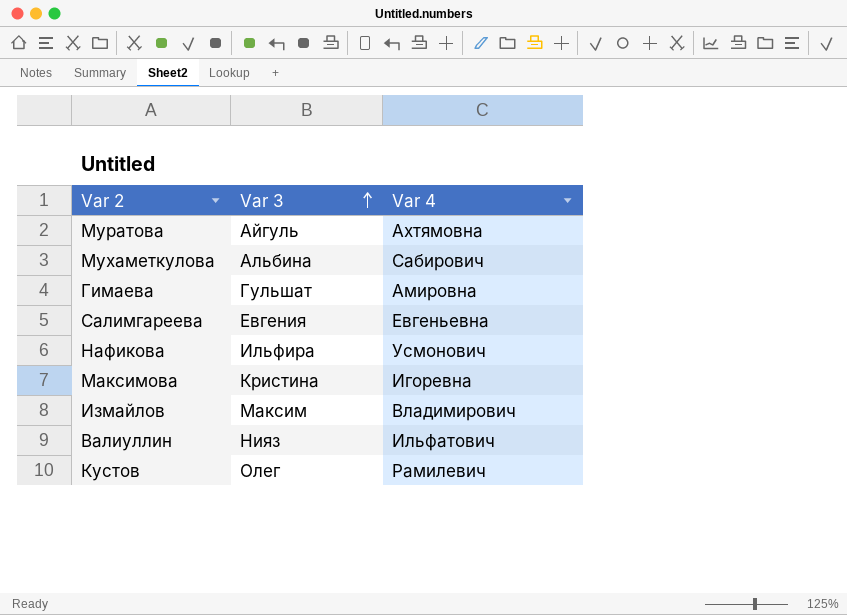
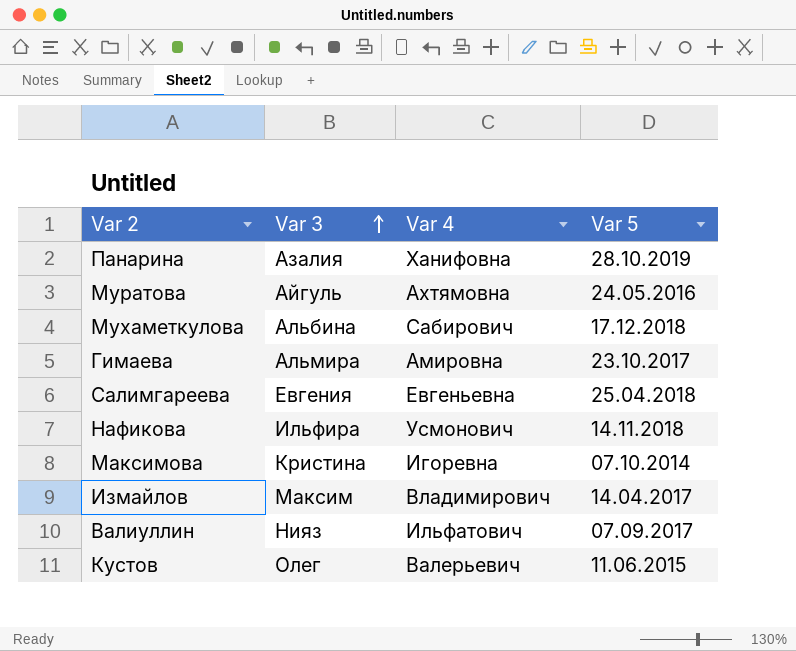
column Var 5 | position: none -> 4
row Панарина: none -> Азалия | Ханифовна | 28.10.2019
Гимаева | Var 3: Гульшат -> Альмира
Кустов | Var 4: Рамилевич -> Валерьевич

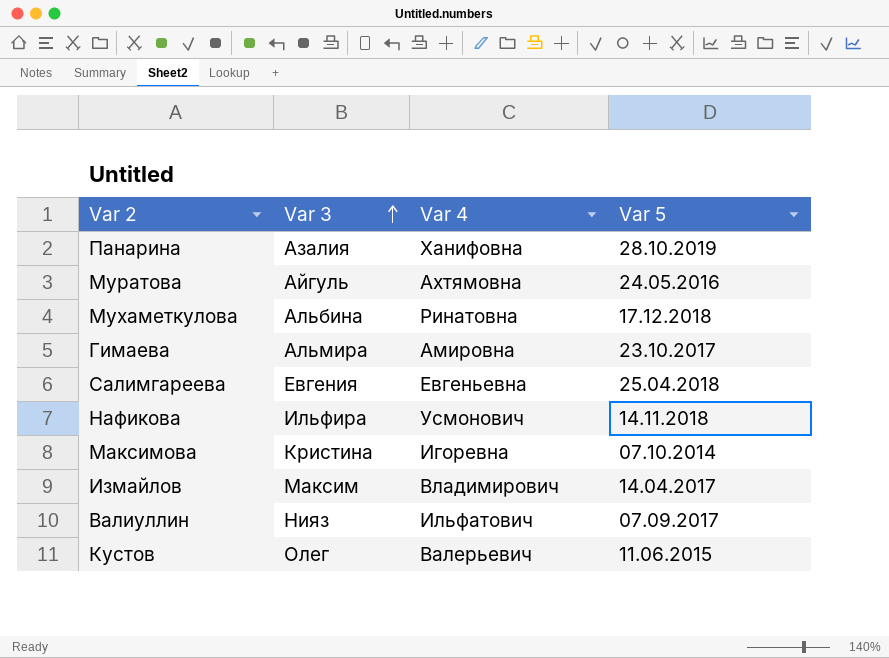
Мухаметкулова | Var 4: Сабирович -> Ринатовна

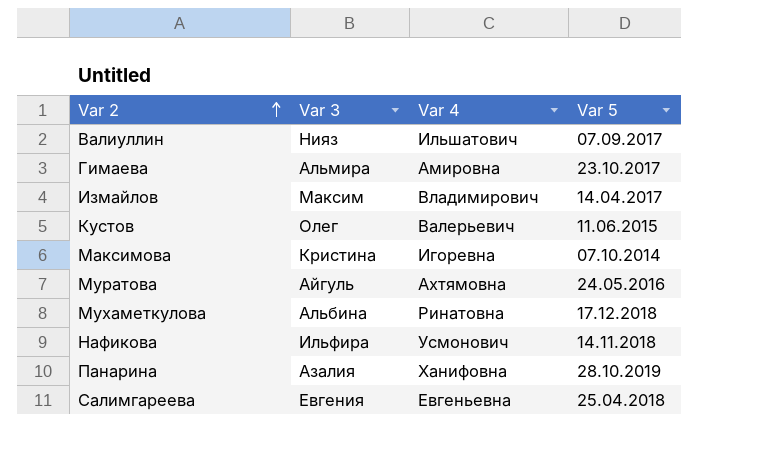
row order: Var 3 ascending -> Var 2 ascending
Валиуллин | Var 4: Ильфатович -> Ильшатович

